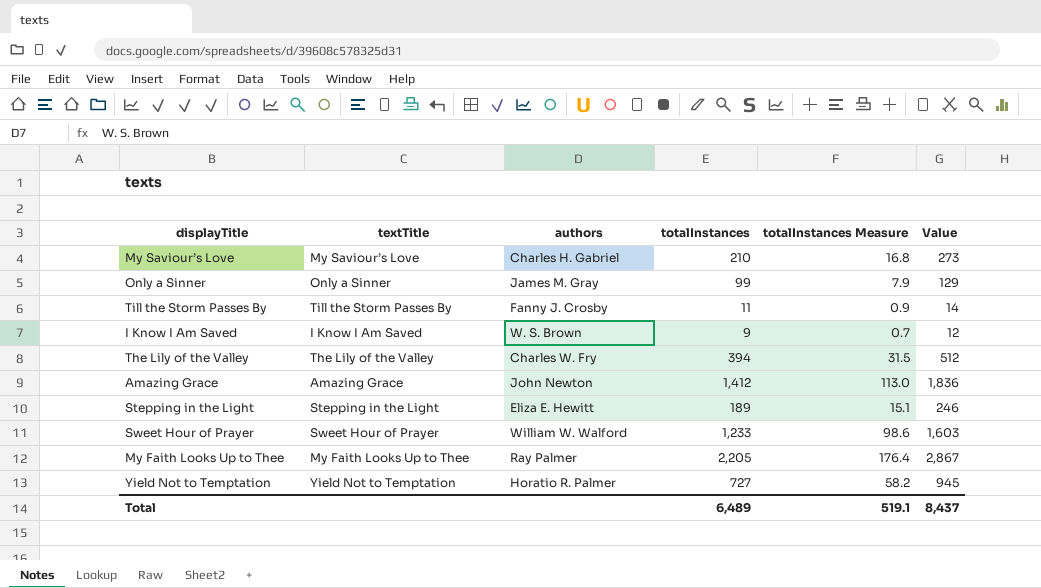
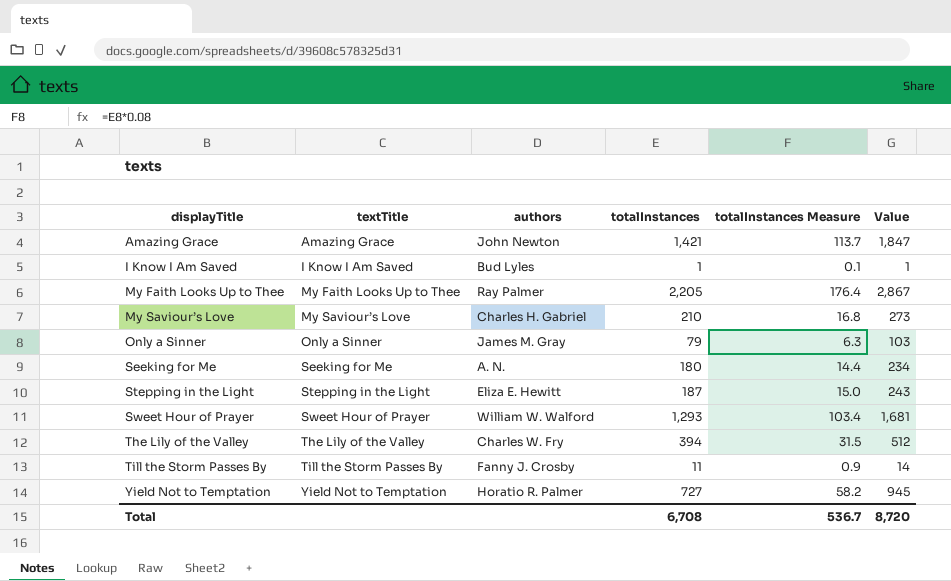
row order: none -> displayTitle ascending
Amazing Grace | totalInstances: 1,412 -> 1,421
Amazing Grace | totalInstances Measure: 113.0 -> 113.7
Amazing Grace | Value: 1,836 -> 1,847
I Know I Am Saved | authors: W. S. Brown -> Bud Lyles
I Know I Am Saved | totalInstances: 9 -> 1
I Know I Am Saved | totalInstances Measure: 0.7 -> 0.1
I Know I Am Saved | Value: 12 -> 1
Only a Sinner | totalInstances: 99 -> 79
Only a Sinner | totalInstances Measure: 7.9 -> 6.3
Only a Sinner | Value: 129 -> 103
row Seeking for Me: none -> Seeking for Me | A. N. | 180 | 14.4 | 234
Stepping in the Light | totalInstances: 189 -> 187
Stepping in the Light | totalInstances Measure: 15.1 -> 15.0
Stepping in the Light | Value: 246 -> 243
Sweet Hour of Prayer | totalInstances: 1,233 -> 1,293
Sweet Hour of Prayer | totalInstances Measure: 98.6 -> 103.4
Sweet Hour of Prayer | Value: 1,603 -> 1,681
Total | totalInstances: 6,489 -> 6,708
Total | totalInstances Measure: 519.1 -> 536.7
Total | Value: 8,437 -> 8,720

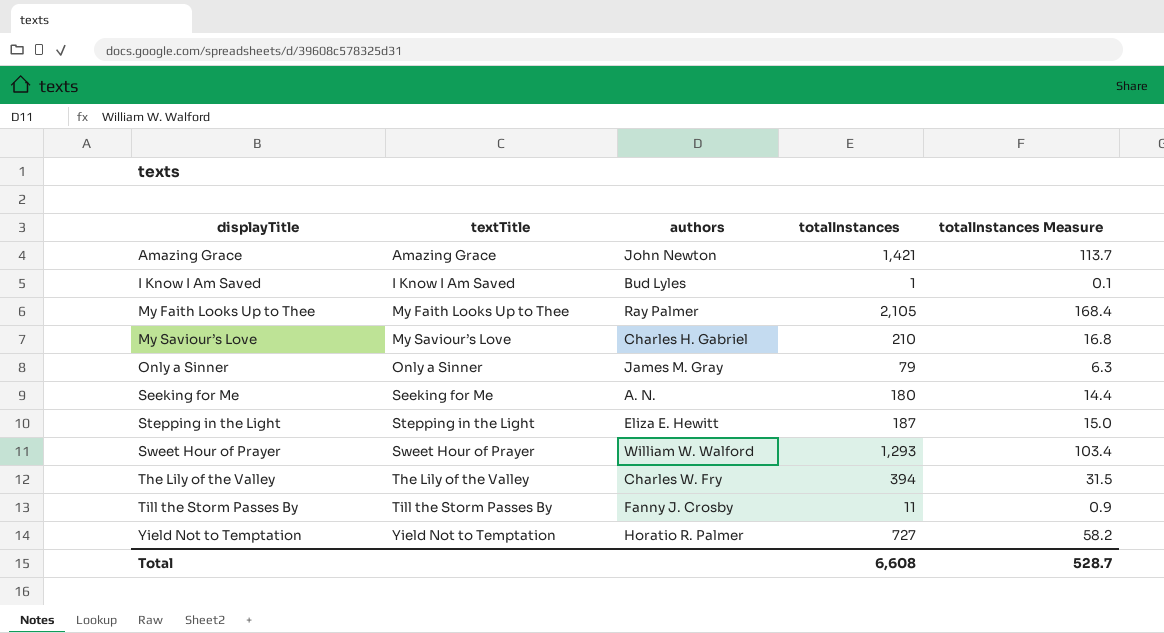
column Value | formula: [totalInstances] * 1.3 -> none
My Faith Looks Up to Thee | totalInstances: 2,205 -> 2,105
My Faith Looks Up to Thee | totalInstances Measure: 176.4 -> 168.4
Total | totalInstances: 6,708 -> 6,608
Total | totalInstances Measure: 536.7 -> 528.7

